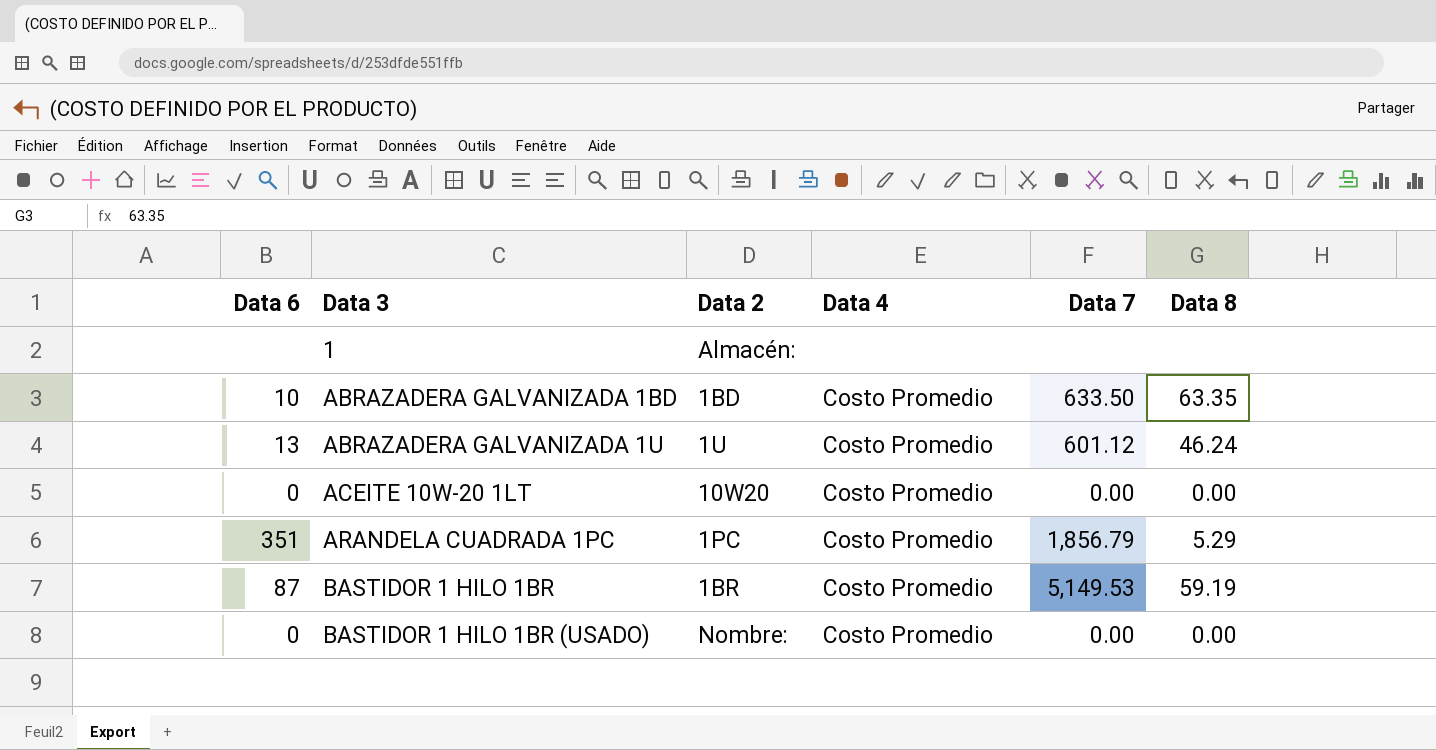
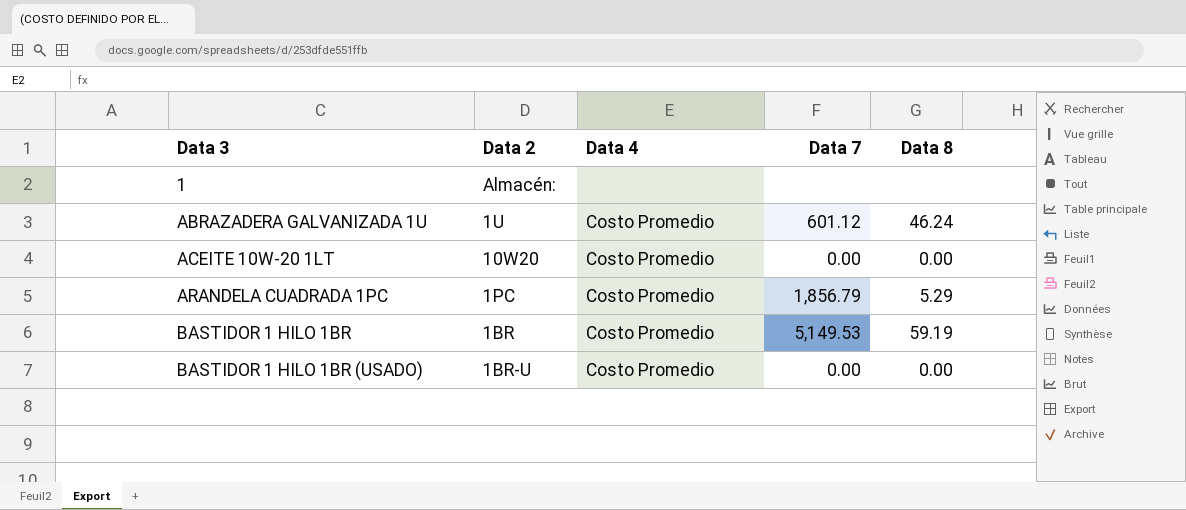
column Data 6 | position: 1 -> none
row ABRAZADERA GALVANIZADA 1BD: 10 | 1BD | Costo Promedio | 633.50 | 63.35 -> none
BASTIDOR 1 HILO 1BR (USADO) | Data 2: Nombre: -> 1BR-U

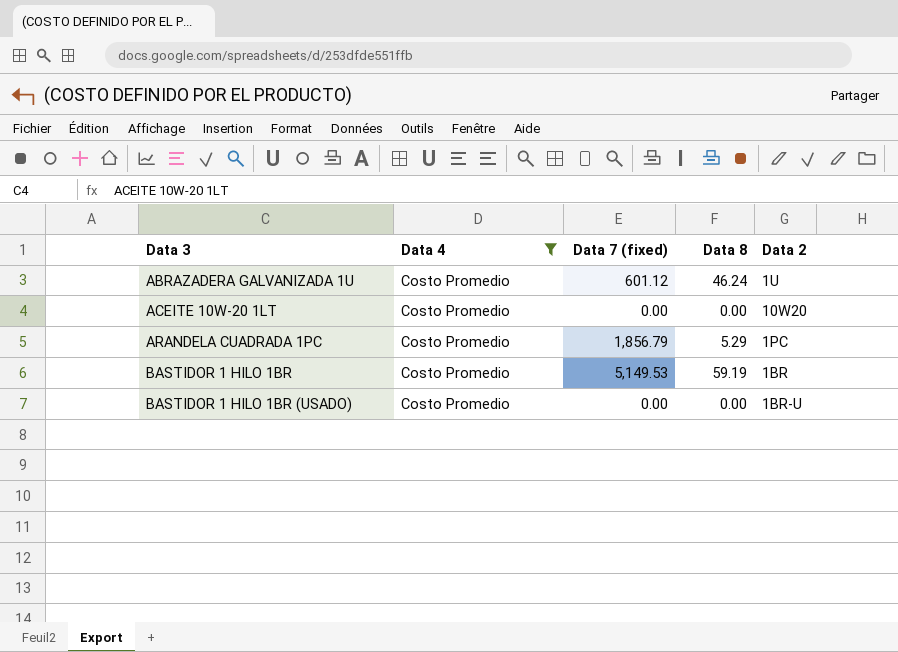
filter: none -> Data 4 = Costo Promedio
column name: Data 7 -> Data 7 (fixed)
column Data 2 | position: 2 -> 5

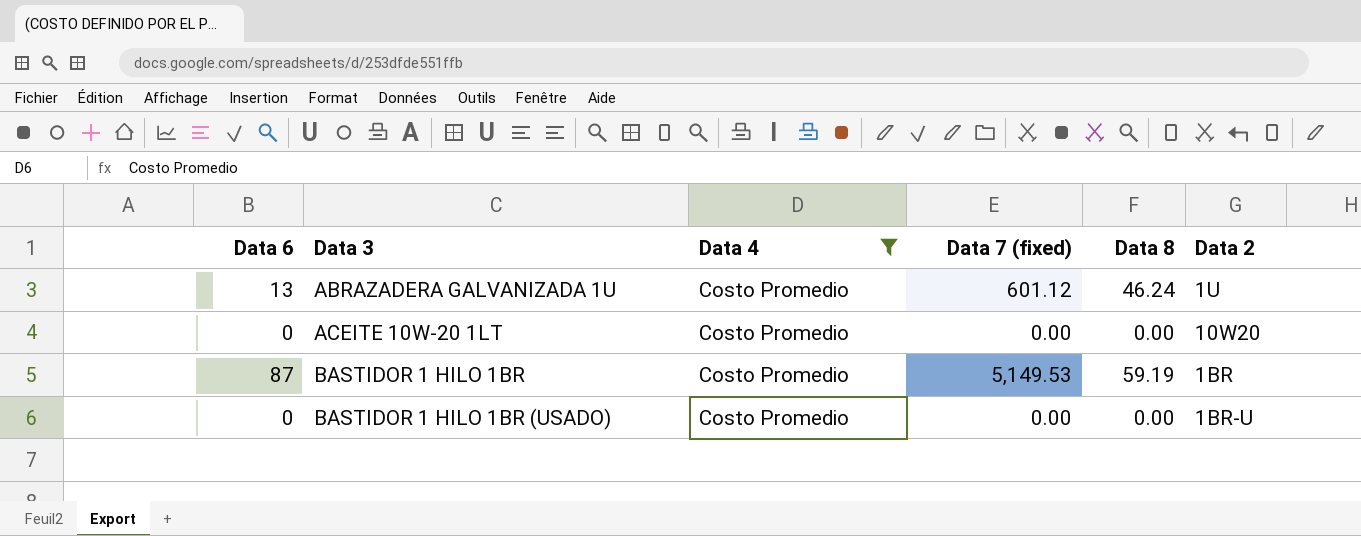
column Data 6 | position: none -> 1
row ARANDELA CUADRADA 1PC: Costo Promedio | 1,856.79 | 5.29 | 1PC -> none

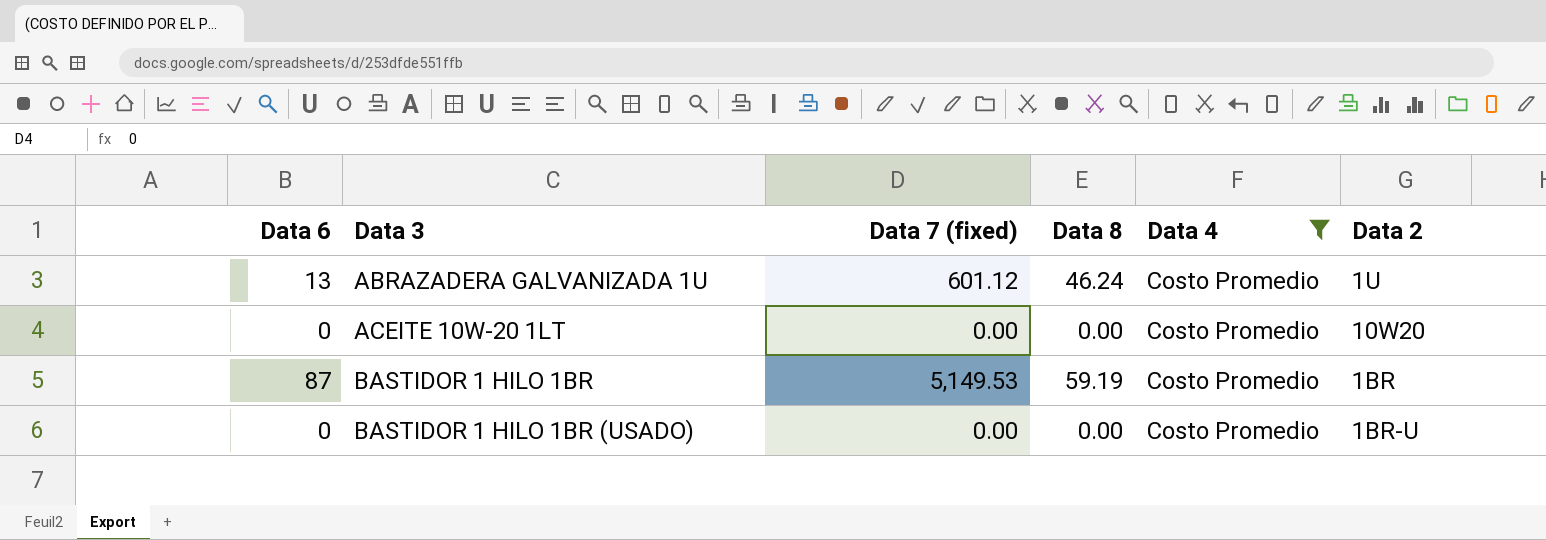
column Data 4 | position: 3 -> 5

